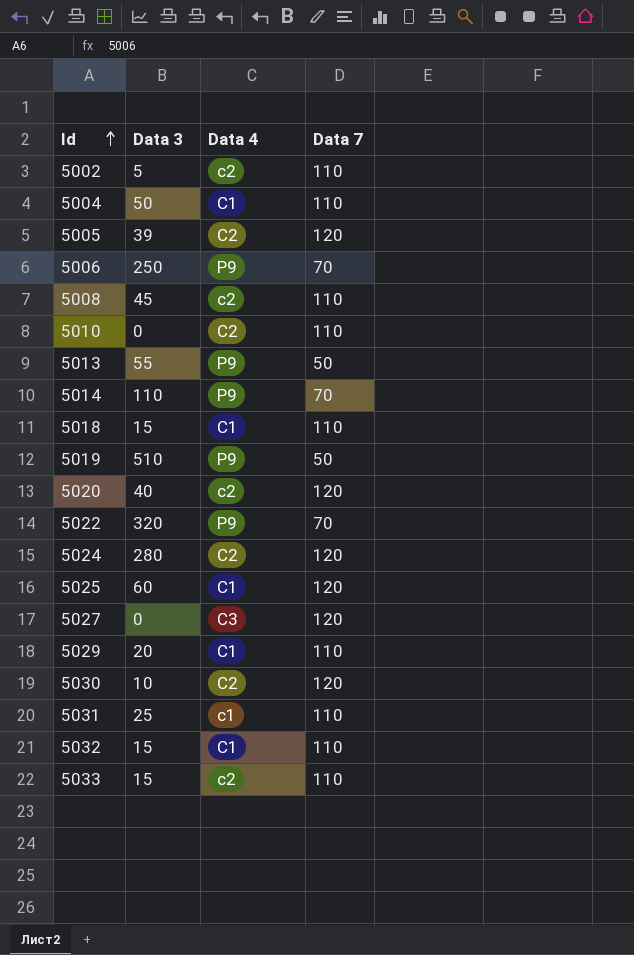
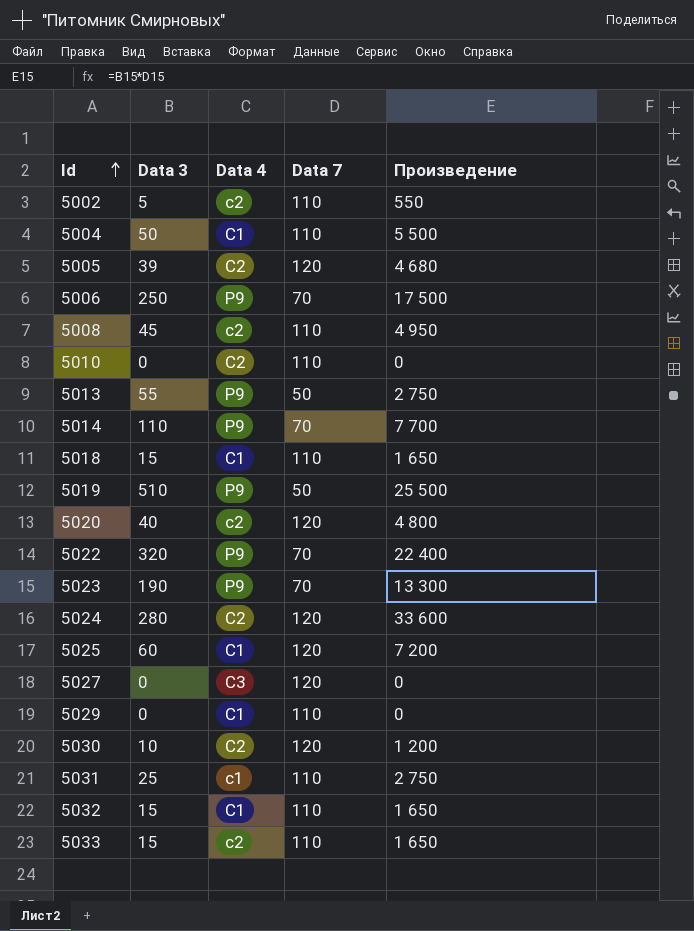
column Произведение | formula: none -> [Data 3] * [Data 7]
row 5023: none -> 190 | Р9 | 70 | 13 300
5029 | Data 3: 20 -> 0

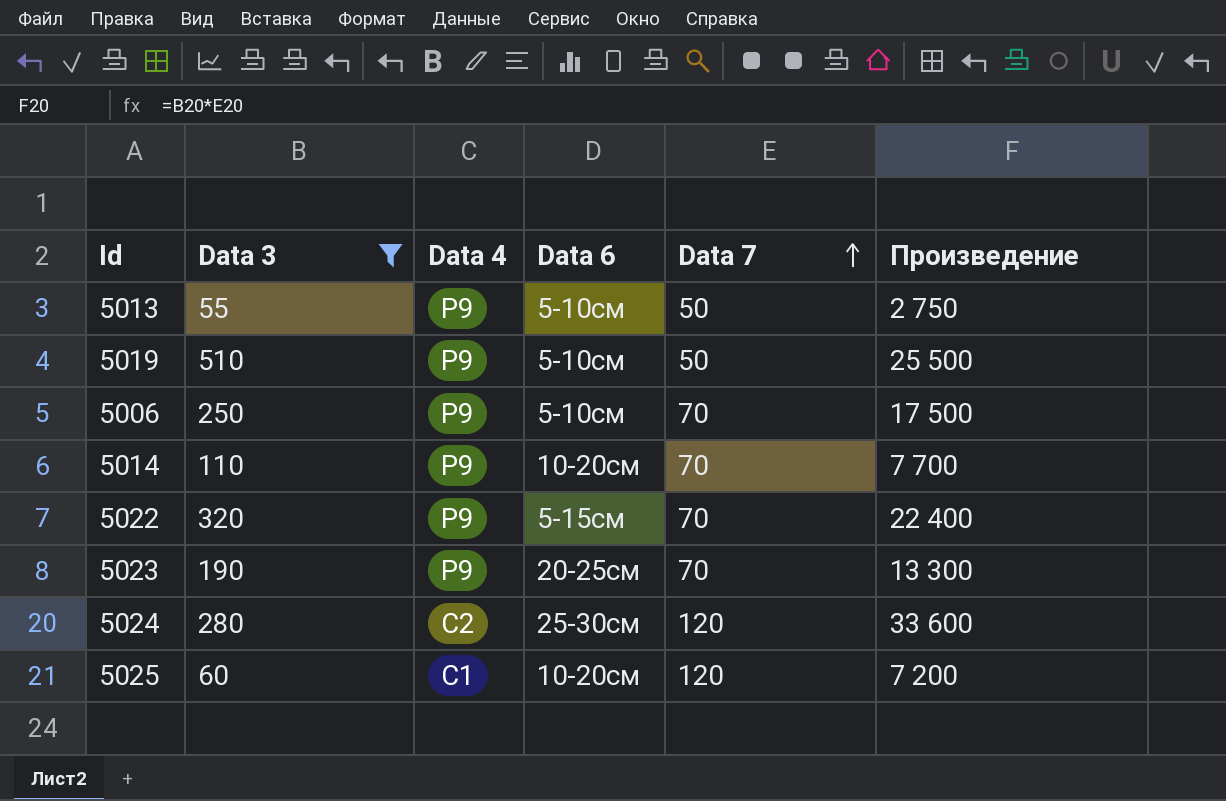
filter: none -> Data 3 >= 55
row order: Id ascending -> Data 7 ascending
column Data 6 | position: none -> 4

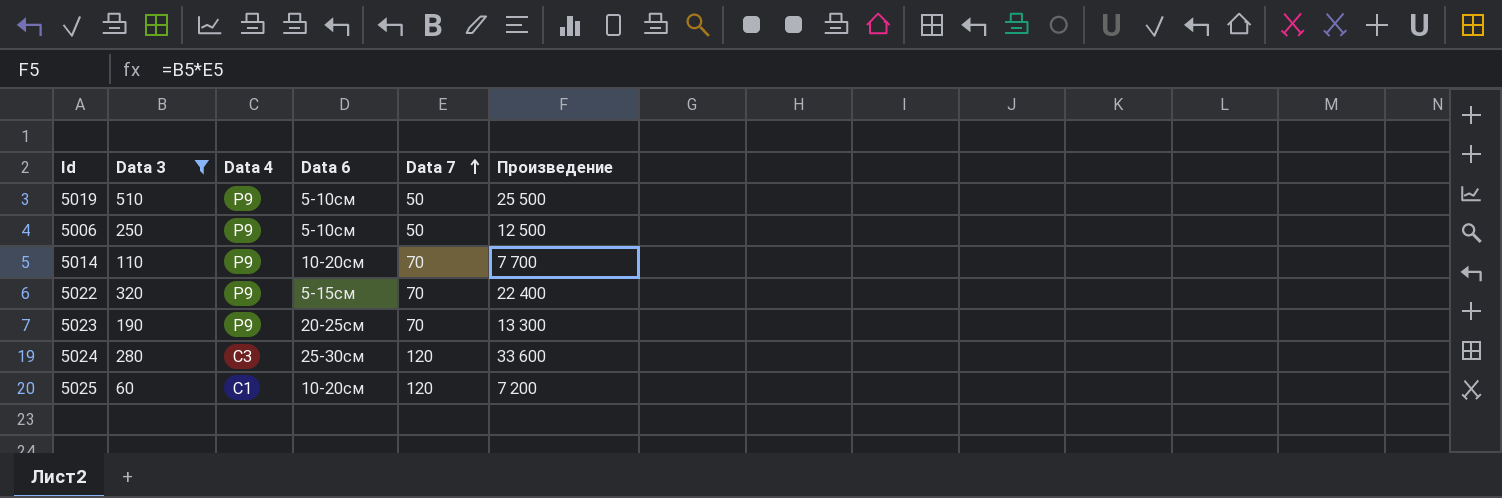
row 5013: 55 | Р9 | 5-10см | 50 | 2 750 -> none
5006 | Data 7: 70 -> 50
5006 | Произведение: 17 500 -> 12 500
5024 | Data 4: С2 -> С3

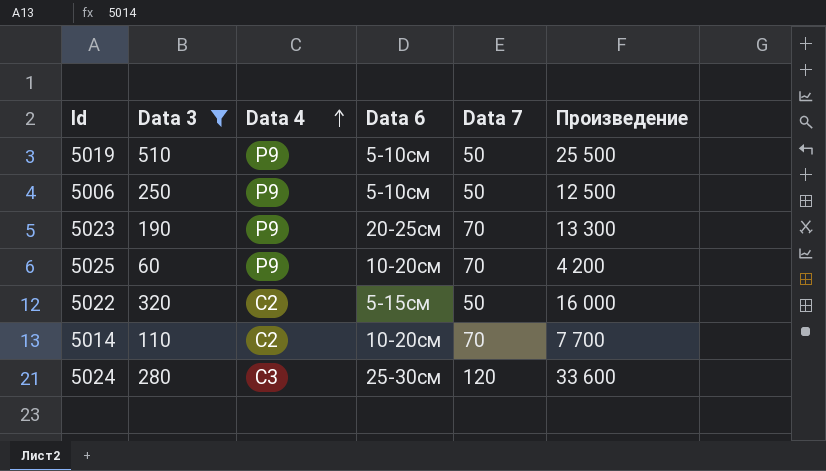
row order: Data 7 ascending -> Data 4 ascending
5025 | Data 4: С1 -> Р9
5025 | Data 7: 120 -> 70
5025 | Произведение: 7 200 -> 4 200
5022 | Data 4: Р9 -> С2
5022 | Data 7: 70 -> 50
5022 | Произведение: 22 400 -> 16 000
5014 | Data 4: Р9 -> С2

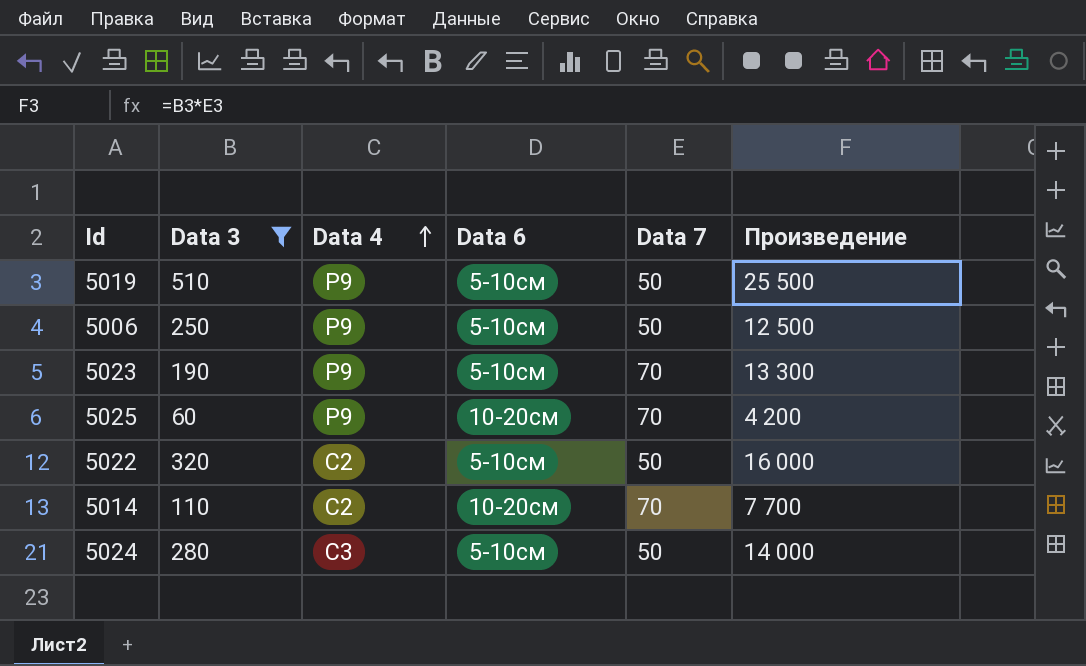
5023 | Data 6: 20-25см -> 5-10см
5022 | Data 6: 5-15см -> 5-10см
5024 | Data 6: 25-30см -> 5-10см
5024 | Data 7: 120 -> 50
5024 | Произведение: 33 600 -> 14 000

